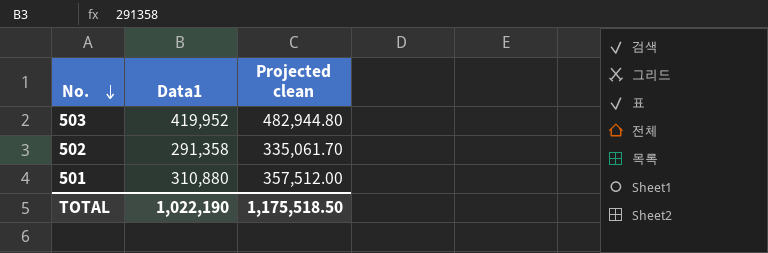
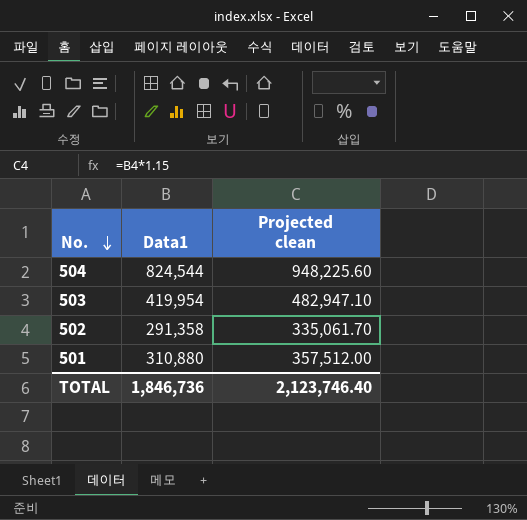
row 504: none -> 824,544 | 948,225.60
503 | Data1: 419,952 -> 419,954
503 | Projected clean: 482,944.80 -> 482,947.10
TOTAL | Data1: 1,022,190 -> 1,846,736
TOTAL | Projected clean: 1,175,518.50 -> 2,123,746.40

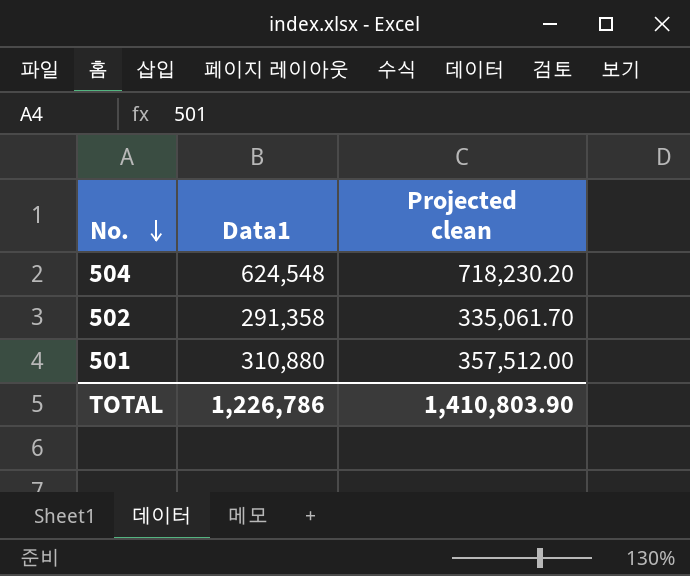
row 503: 419,954 | 482,947.10 -> none
504 | Data1: 824,544 -> 624,548
504 | Projected clean: 948,225.60 -> 718,230.20
TOTAL | Data1: 1,846,736 -> 1,226,786
TOTAL | Projected clean: 2,123,746.40 -> 1,410,803.90

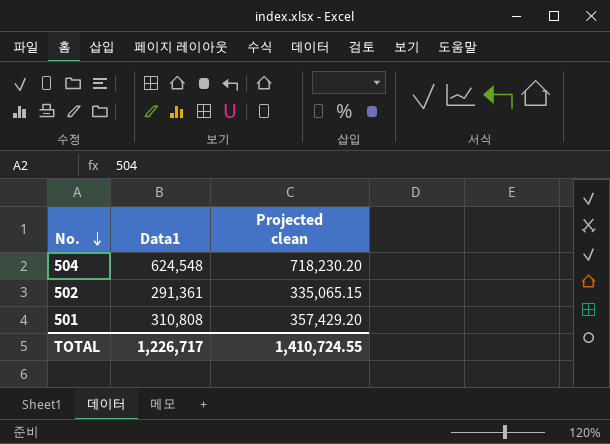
502 | Data1: 291,358 -> 291,361
502 | Projected clean: 335,061.70 -> 335,065.15
501 | Data1: 310,880 -> 310,808
501 | Projected clean: 357,512.00 -> 357,429.20
TOTAL | Data1: 1,226,786 -> 1,226,717
TOTAL | Projected clean: 1,410,803.90 -> 1,410,724.55

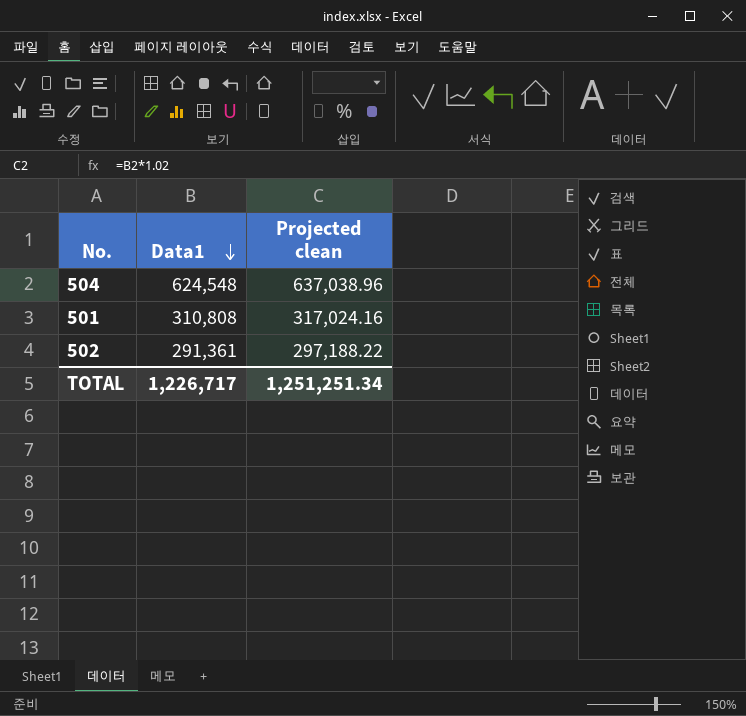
row order: No. descending -> Data1 descending
column Projected clean | formula: [Data1] * 1.15 -> [Data1] * 1.02
TOTAL | Projected clean: 1,410,724.55 -> 1,251,251.34

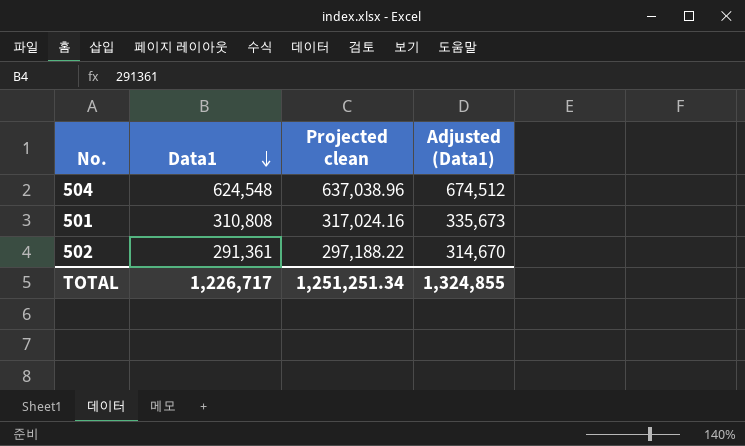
column Adjusted (Data1) | formula: none -> [Data1] * 1.08

